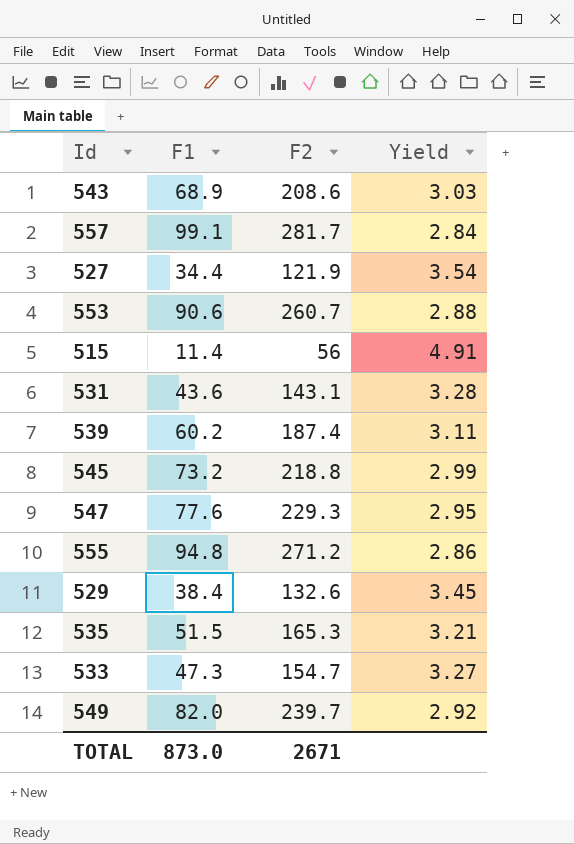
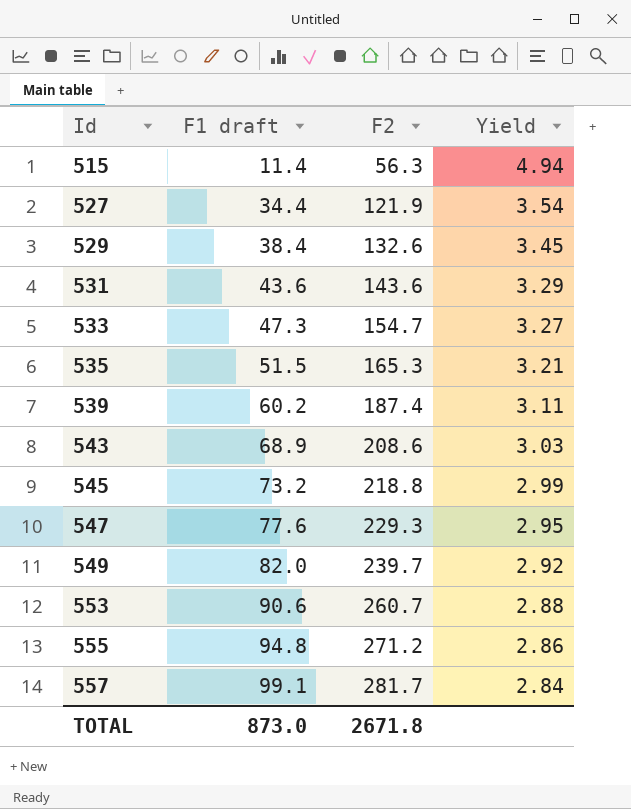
row order: none -> Id ascending
column name: F1 -> F1 draft
515 | F2: 56 -> 56.3
515 | Yield: 4.91 -> 4.94
531 | F2: 143.1 -> 143.6
531 | Yield: 3.28 -> 3.29
TOTAL | F2: 2671 -> 2671.8

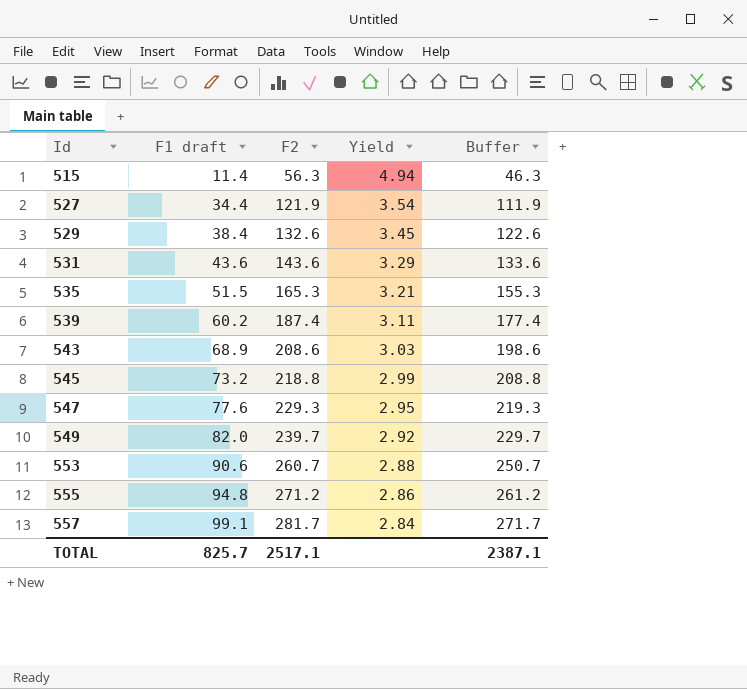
column Buffer | formula: none -> [F2] - 10
row 533: 47.3 | 154.7 | 3.27 -> none
TOTAL | F1 draft: 873.0 -> 825.7
TOTAL | F2: 2671.8 -> 2517.1

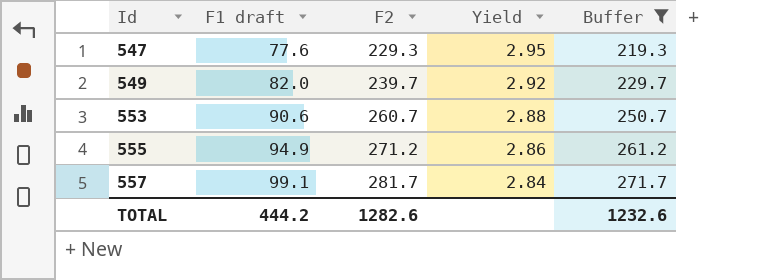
filter: none -> Buffer >= 219.3
555 | F1 draft: 94.8 -> 94.9
TOTAL | F1 draft: 825.7 -> 444.2
TOTAL | F2: 2517.1 -> 1282.6
TOTAL | Buffer: 2387.1 -> 1232.6

